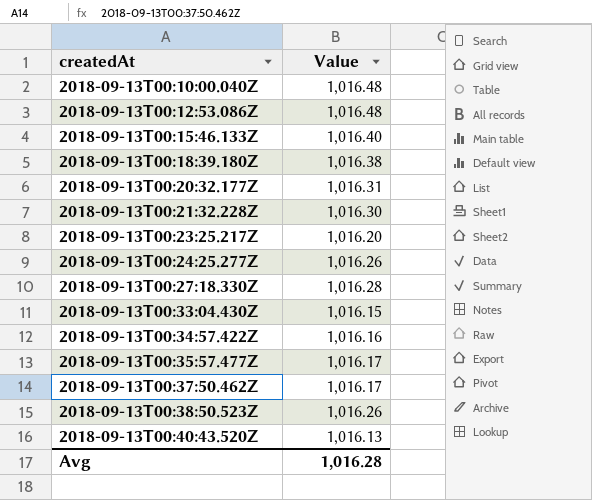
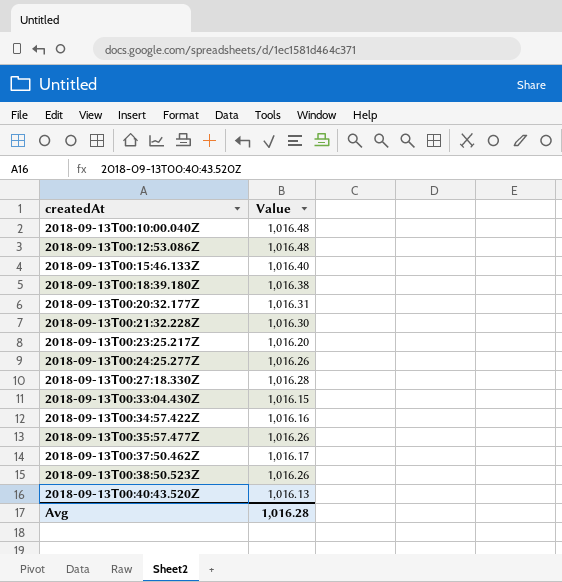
2018-09-13T00:35:57.477Z | Value: 1,016.17 -> 1,016.26

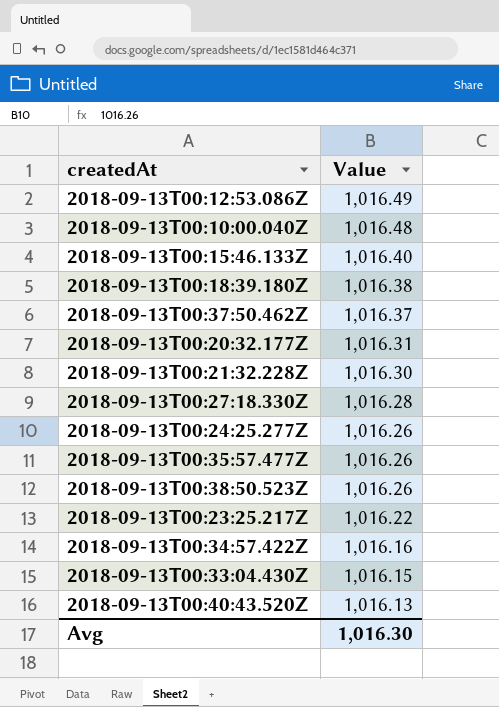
row order: createdAt ascending -> Value descending
2018-09-13T00:12:53.086Z | Value: 1,016.48 -> 1,016.49
2018-09-13T00:37:50.462Z | Value: 1,016.17 -> 1,016.37
2018-09-13T00:23:25.217Z | Value: 1,016.20 -> 1,016.22
Avg | Value: 1,016.28 -> 1,016.30

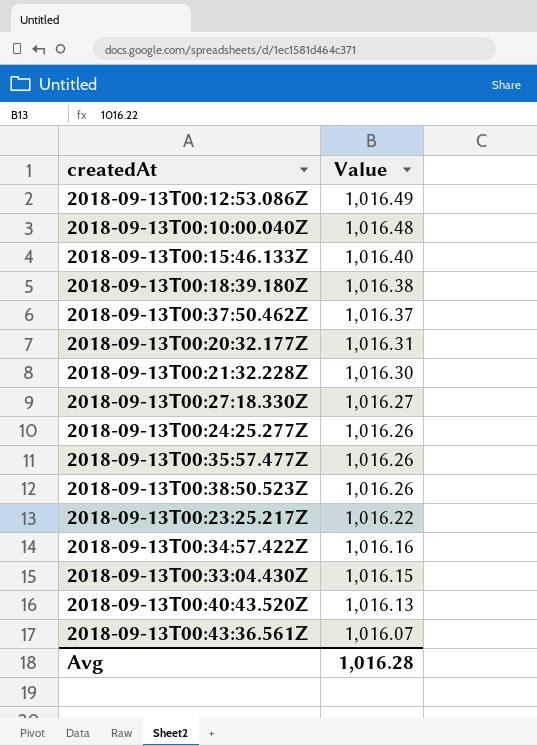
2018-09-13T00:27:18.330Z | Value: 1,016.28 -> 1,016.27
row 2018-09-13T00:43:36.561Z: none -> 1,016.07
Avg | Value: 1,016.30 -> 1,016.28

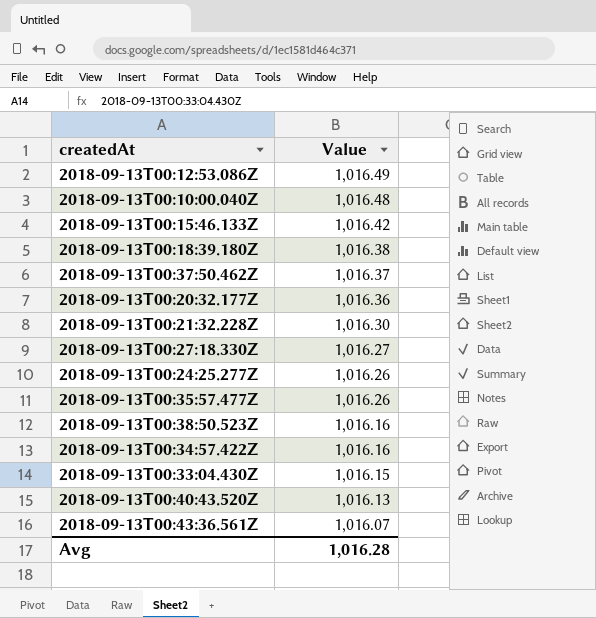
row 2018-09-13T00:23:25.217Z: 1,016.22 -> none
2018-09-13T00:15:46.133Z | Value: 1,016.40 -> 1,016.42
2018-09-13T00:20:32.177Z | Value: 1,016.31 -> 1,016.36
2018-09-13T00:38:50.523Z | Value: 1,016.26 -> 1,016.16

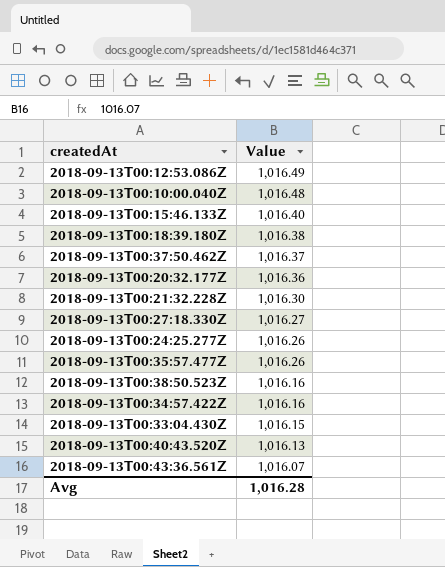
2018-09-13T00:15:46.133Z | Value: 1,016.42 -> 1,016.40

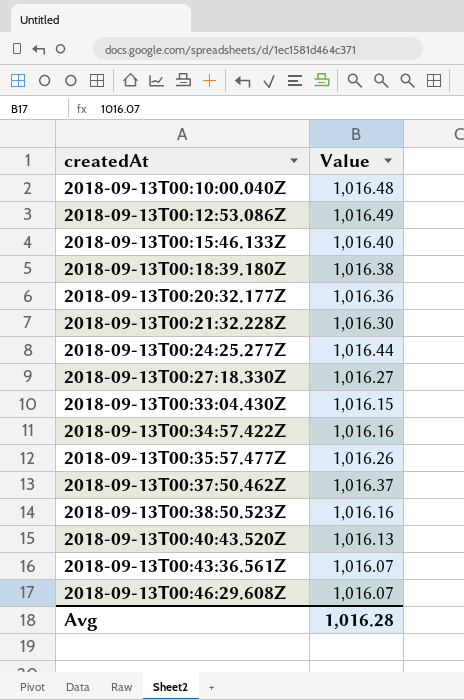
row order: Value descending -> createdAt ascending
2018-09-13T00:24:25.277Z | Value: 1,016.26 -> 1,016.44
row 2018-09-13T00:46:29.608Z: none -> 1,016.07

